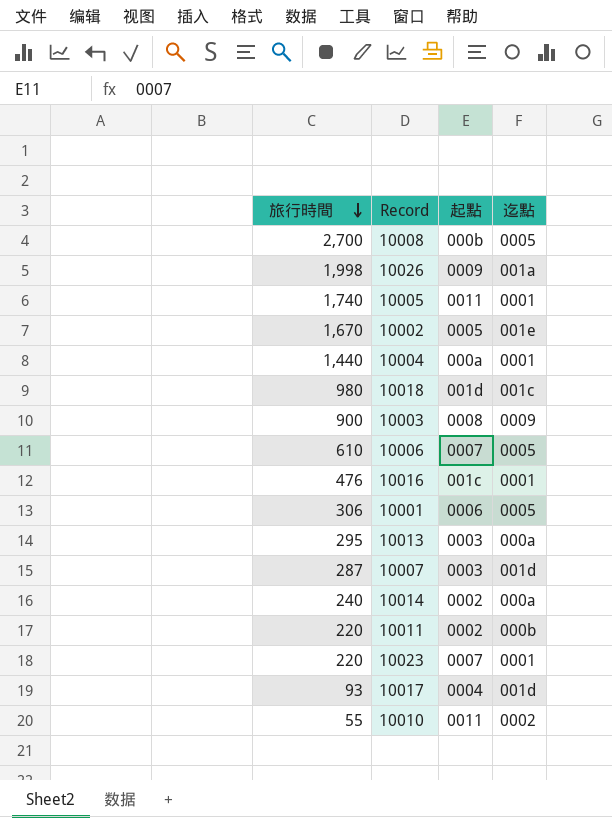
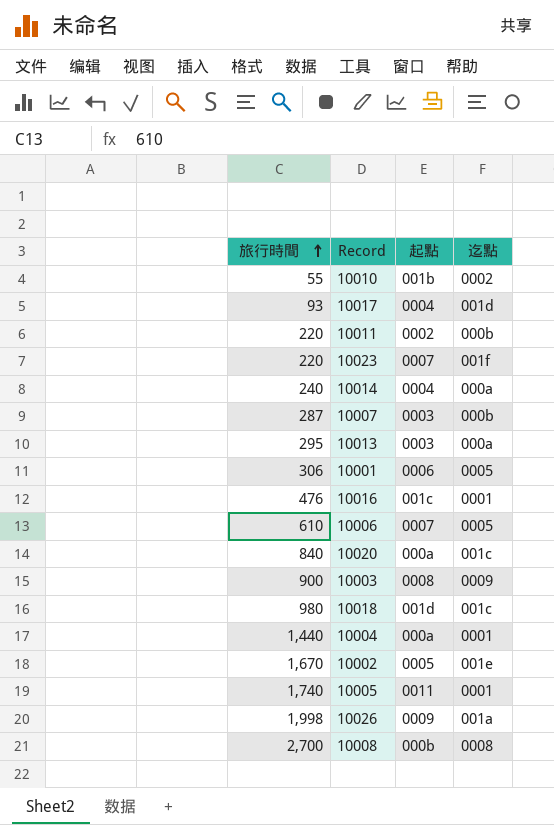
row order: 旅行時間 descending -> 旅行時間 ascending
10010 | 起點: 0011 -> 001b
10023 | 迄點: 0001 -> 001f
10014 | 起點: 0002 -> 0004
10007 | 迄點: 001d -> 000b
row 10020: none -> 840 | 000a | 001c
10008 | 迄點: 0005 -> 0008

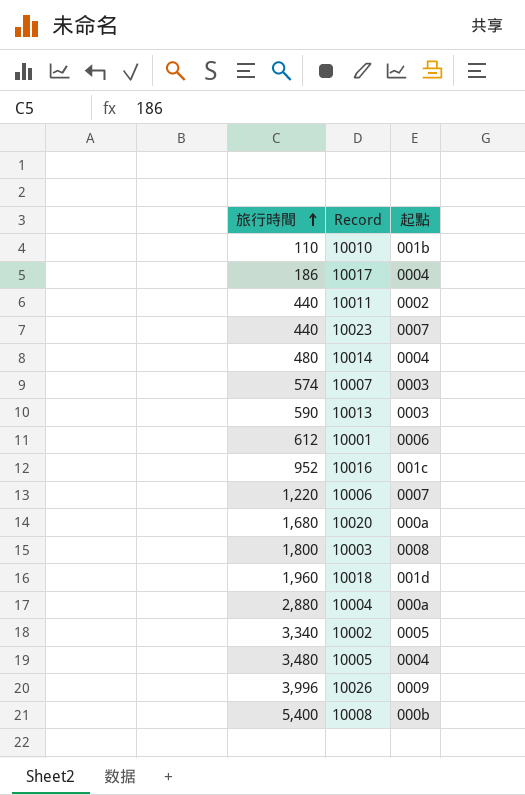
column 迄點 | position: 4 -> none
10010 | 旅行時間: 55 -> 110
10017 | 旅行時間: 93 -> 186
10011 | 旅行時間: 220 -> 440
10023 | 旅行時間: 220 -> 440
10014 | 旅行時間: 240 -> 480
10007 | 旅行時間: 287 -> 574
10013 | 旅行時間: 295 -> 590
10001 | 旅行時間: 306 -> 612
10016 | 旅行時間: 476 -> 952
10006 | 旅行時間: 610 -> 1,220
10020 | 旅行時間: 840 -> 1,680
10003 | 旅行時間: 900 -> 1,800
10018 | 旅行時間: 980 -> 1,960
10004 | 旅行時間: 1,440 -> 2,880
10002 | 旅行時間: 1,670 -> 3,340
10005 | 旅行時間: 1,740 -> 3,480
10005 | 起點: 0011 -> 0004
10026 | 旅行時間: 1,998 -> 3,996
10008 | 旅行時間: 2,700 -> 5,400

